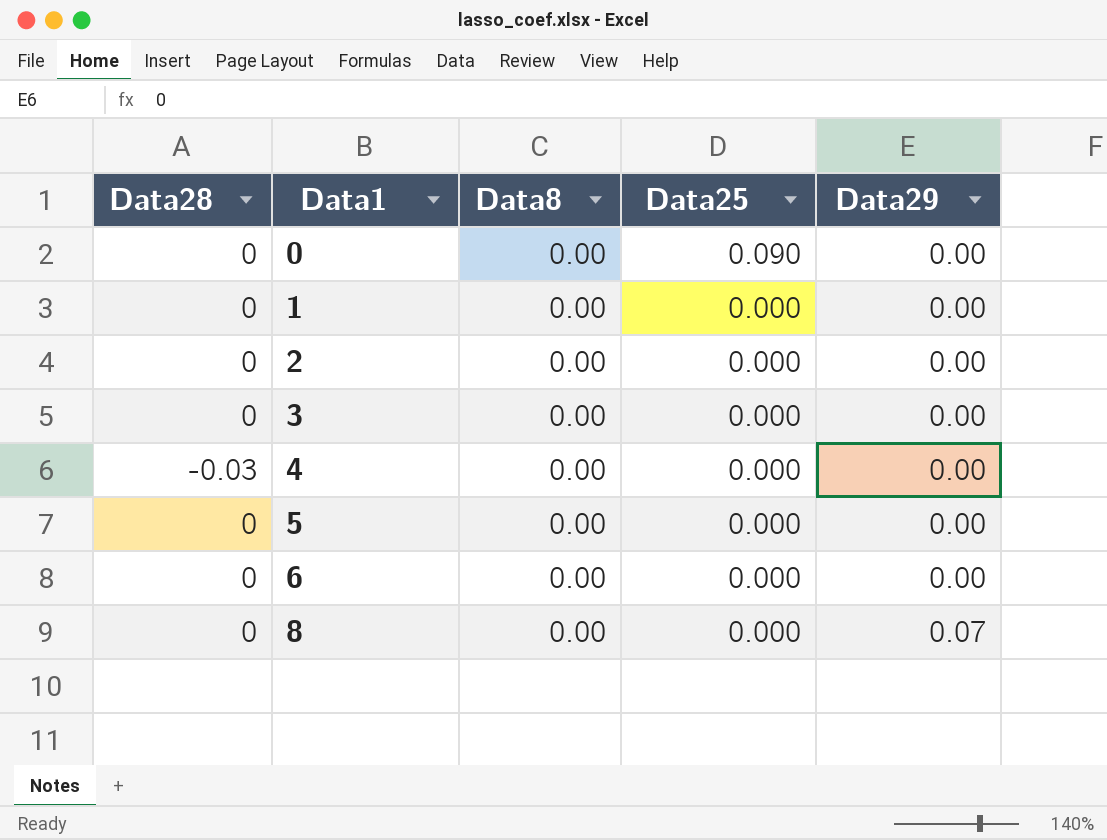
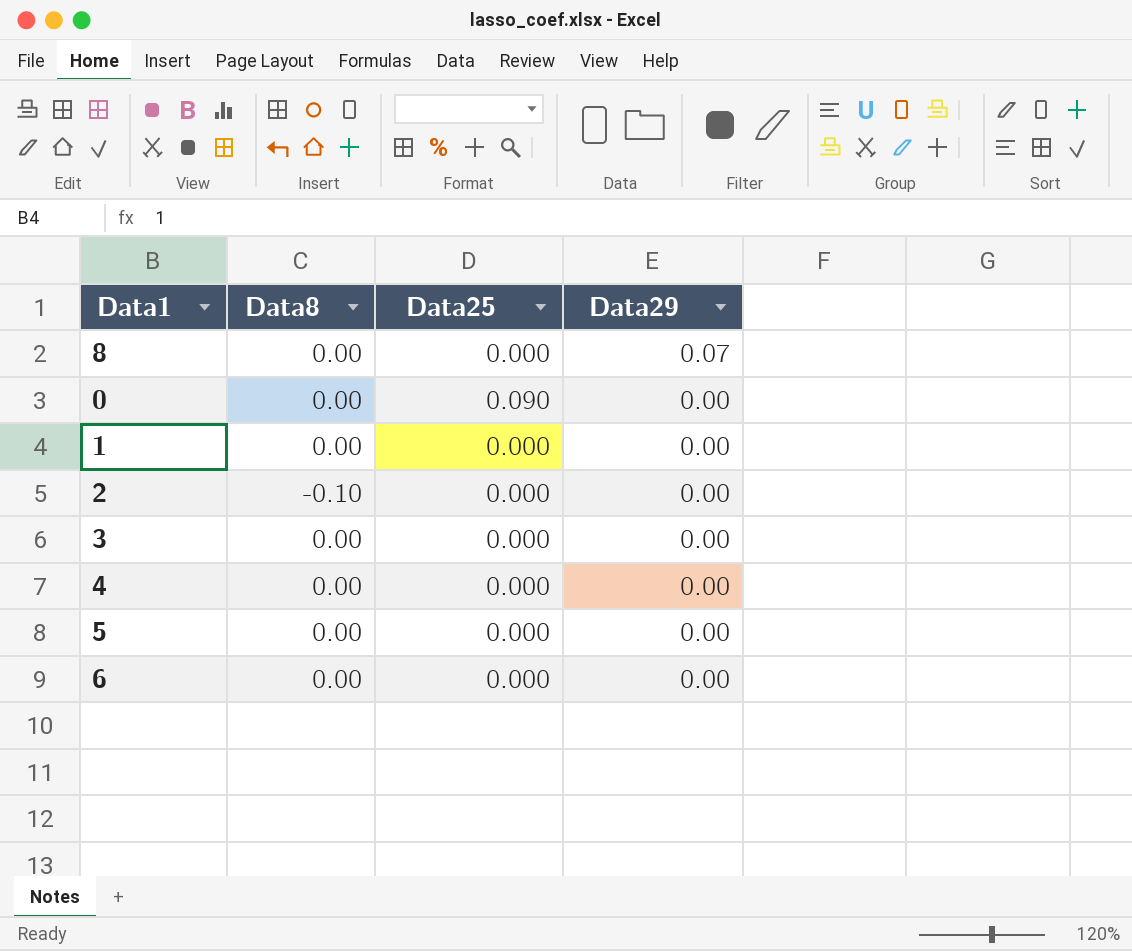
row order: Data1 ascending -> Data29 descending
column Data28 | position: 1 -> none
2 | Data8: 0.00 -> -0.10

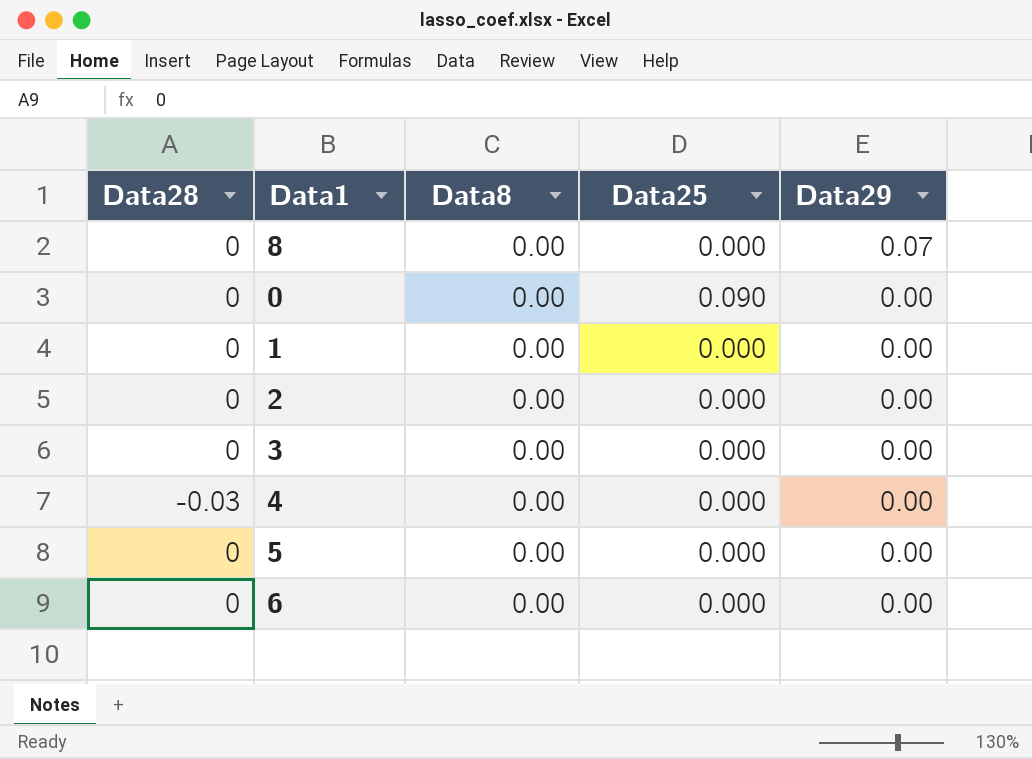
column Data28 | position: none -> 1
2 | Data8: -0.10 -> 0.00

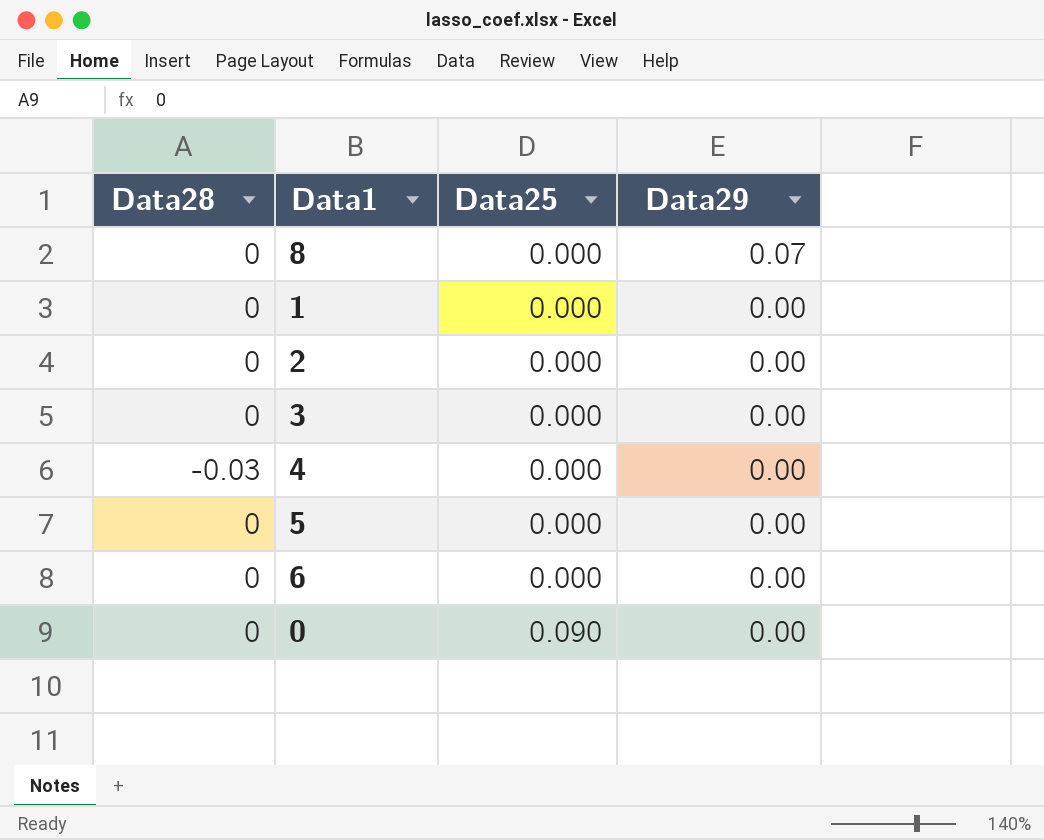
row order: Data29 descending -> Data25 ascending
column Data8 | position: 3 -> none

